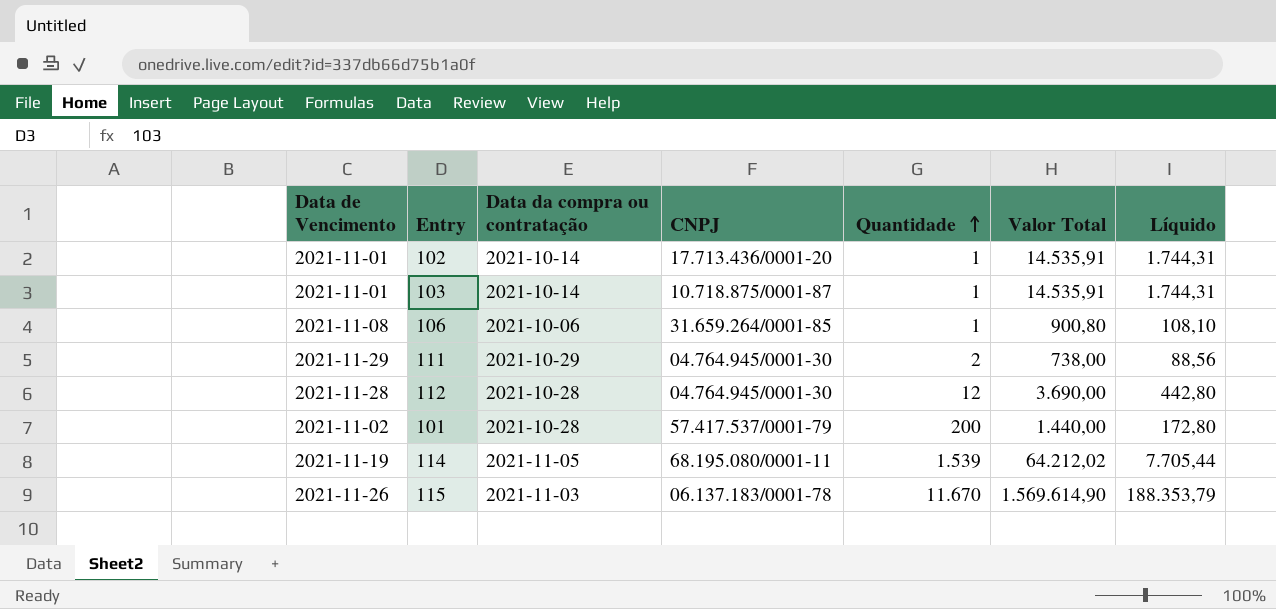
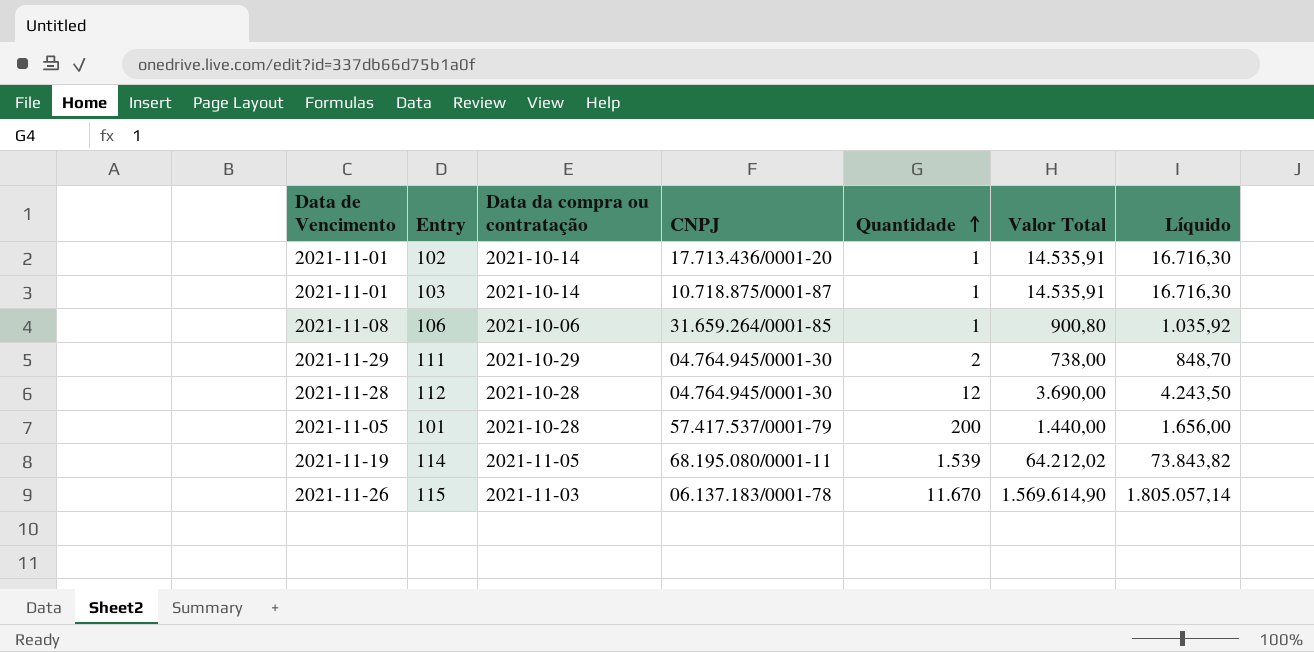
column Líquido | formula: [Valor Total] * 0,12 -> [Valor Total] * 1,15
101 | Data de Vencimento: 2021-11-02 -> 2021-11-05

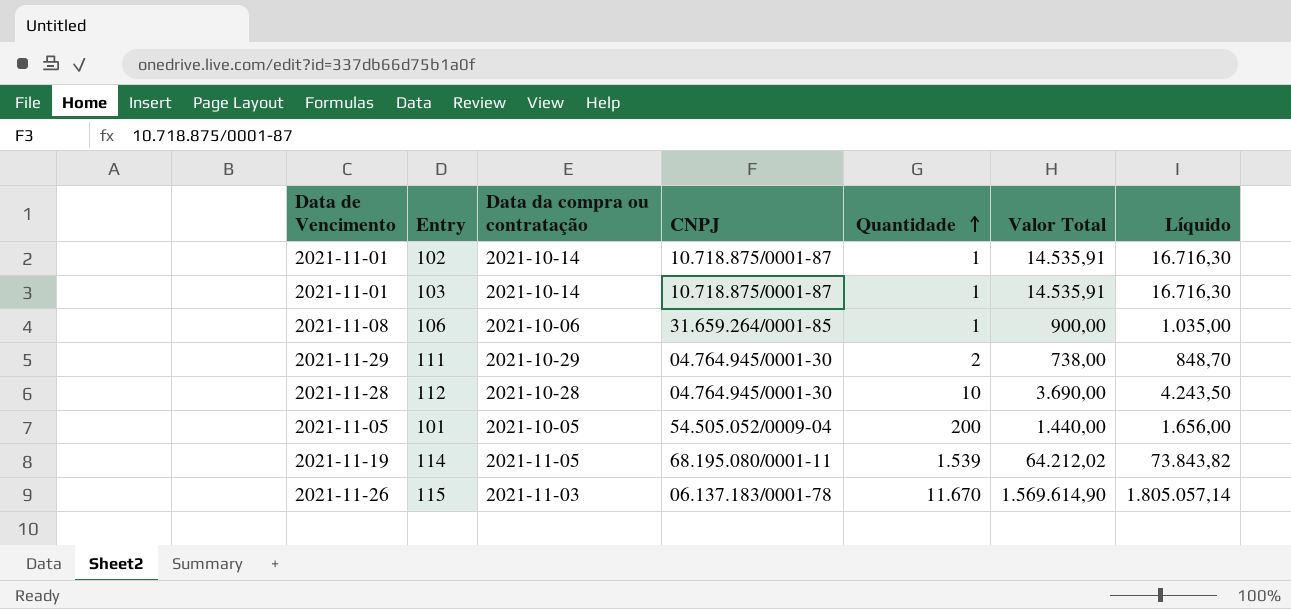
102 | CNPJ: 17.713.436/0001-20 -> 10.718.875/0001-87
106 | Valor Total: 900,80 -> 900,00
106 | Líquido: 1.035,92 -> 1.035,00
112 | Quantidade: 12 -> 10
101 | Data da compra ou contratação: 2021-10-28 -> 2021-10-05
101 | CNPJ: 57.417.537/0001-79 -> 54.505.052/0009-04

